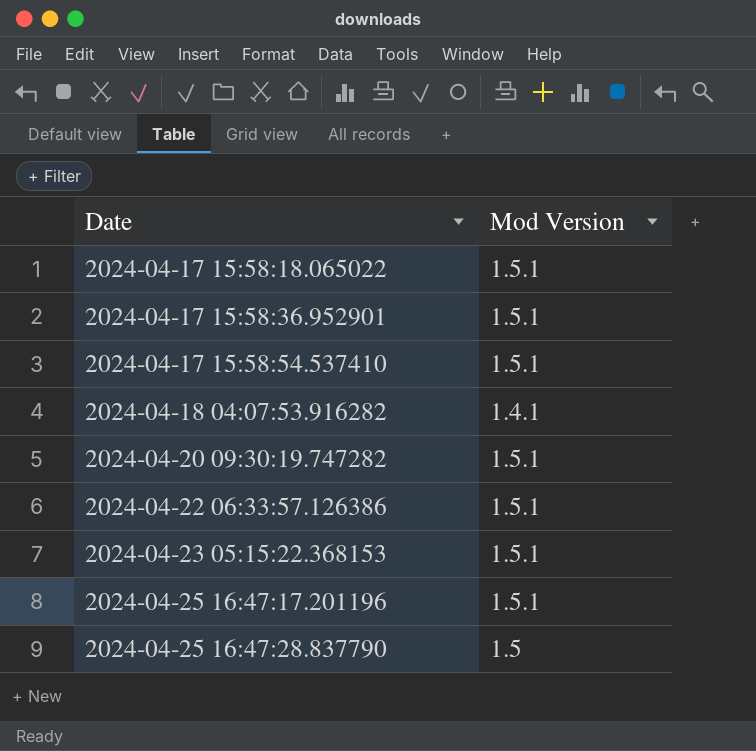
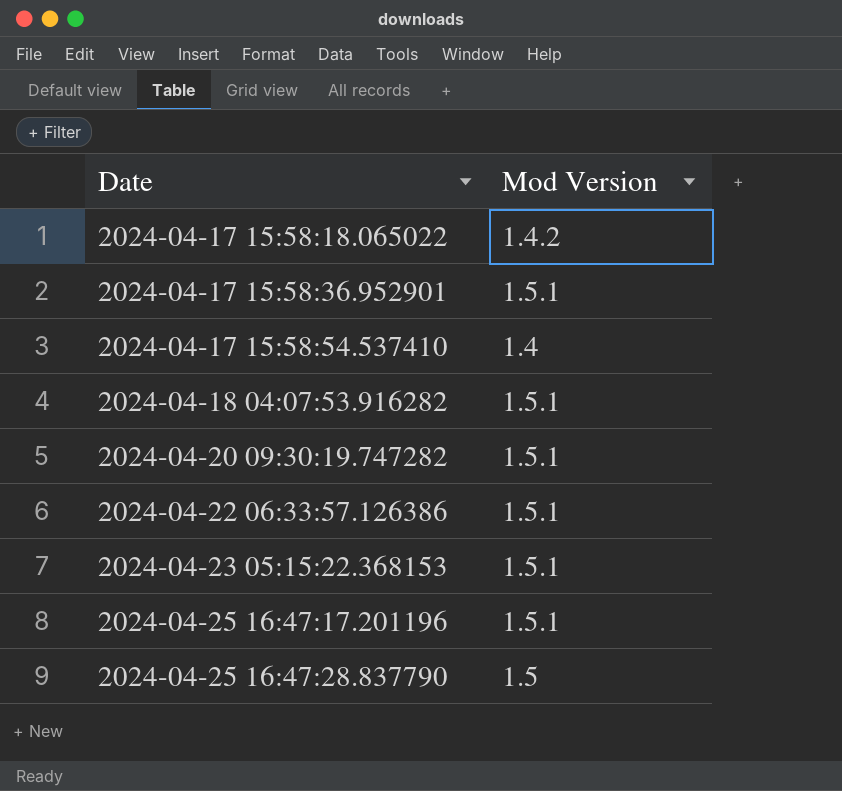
2024-04-17 15:58:18.065022 | Mod Version: 1.5.1 -> 1.4.2
2024-04-17 15:58:54.537410 | Mod Version: 1.5.1 -> 1.4
2024-04-18 04:07:53.916282 | Mod Version: 1.4.1 -> 1.5.1

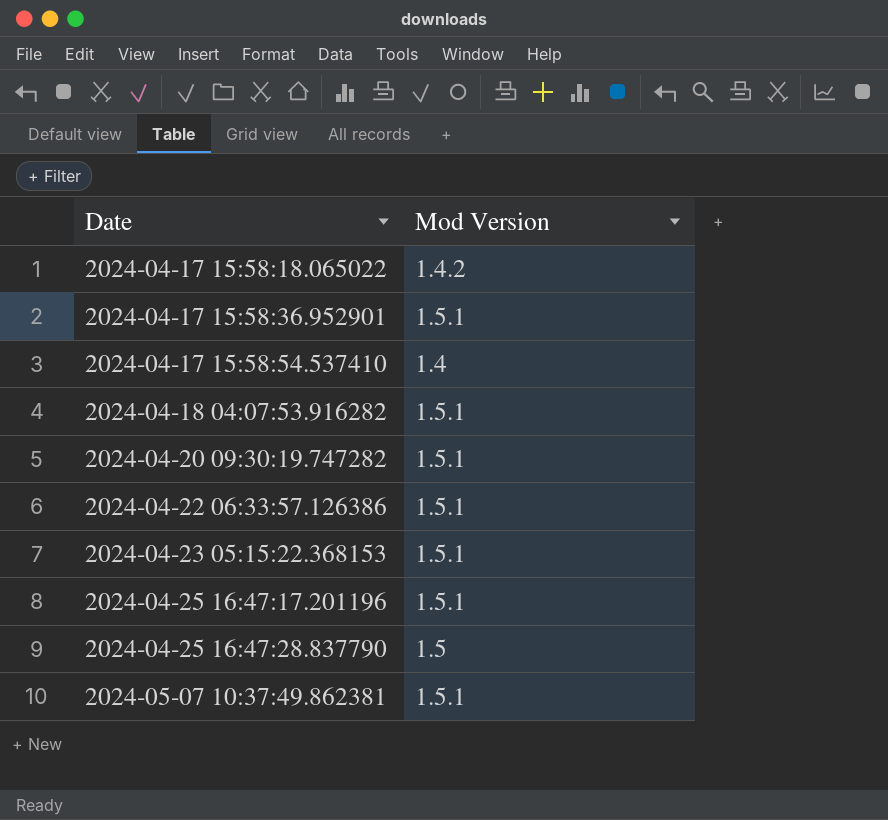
row 2024-05-07 10:37:49.862381: none -> 1.5.1

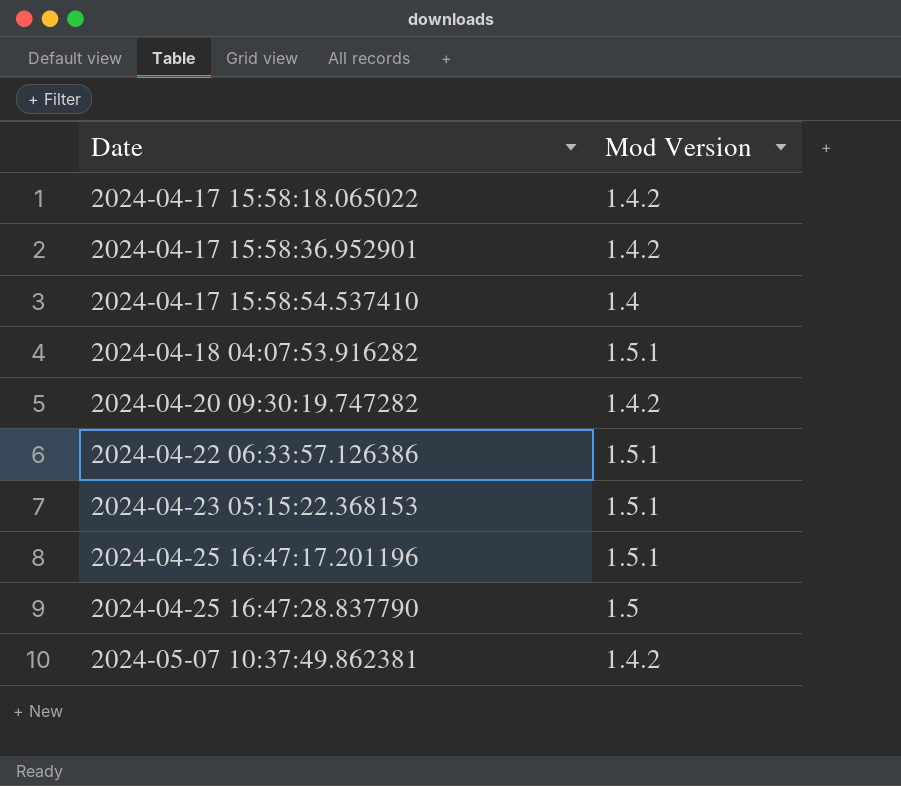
2024-04-17 15:58:36.952901 | Mod Version: 1.5.1 -> 1.4.2
2024-04-20 09:30:19.747282 | Mod Version: 1.5.1 -> 1.4.2
2024-05-07 10:37:49.862381 | Mod Version: 1.5.1 -> 1.4.2

